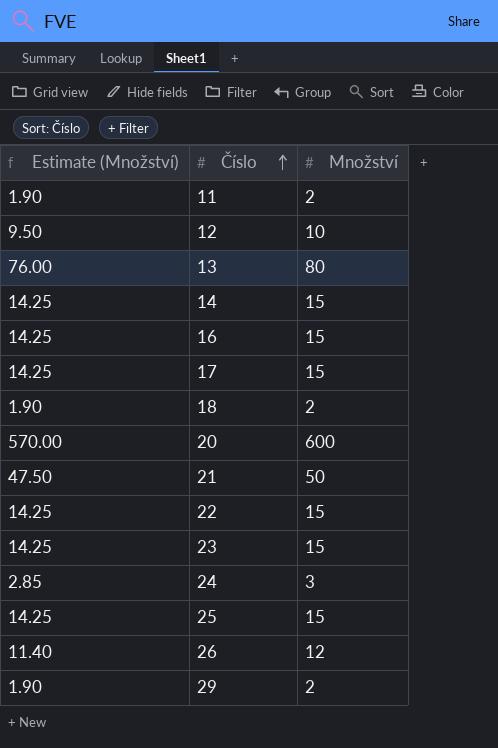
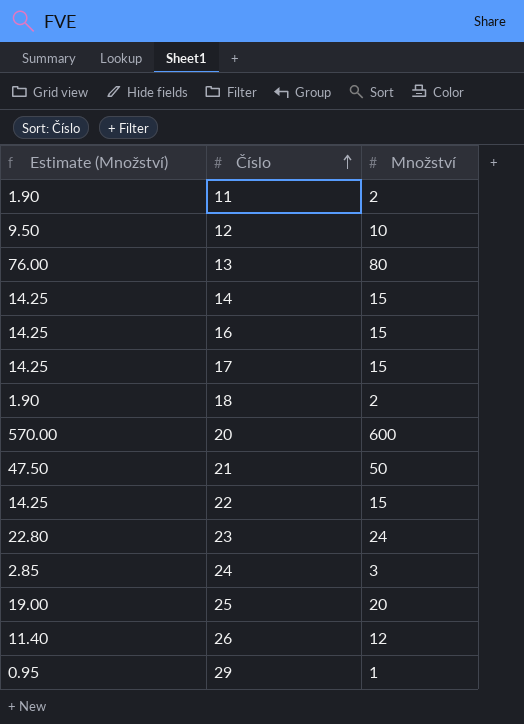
23 | Estimate (Množství): 14.25 -> 22.80
23 | Množství: 15 -> 24
25 | Estimate (Množství): 14.25 -> 19.00
25 | Množství: 15 -> 20
29 | Estimate (Množství): 1.90 -> 0.95
29 | Množství: 2 -> 1

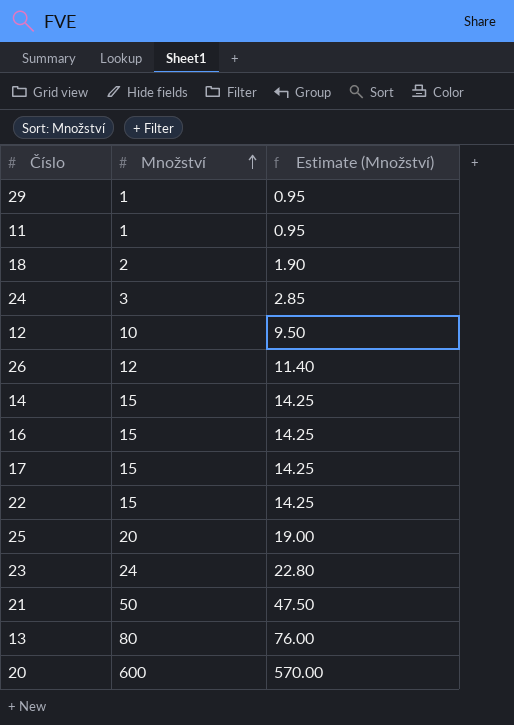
row order: Číslo ascending -> Množství ascending
column Estimate (Množství) | position: 1 -> 3
11 | Množství: 2 -> 1
11 | Estimate (Množství): 1.90 -> 0.95

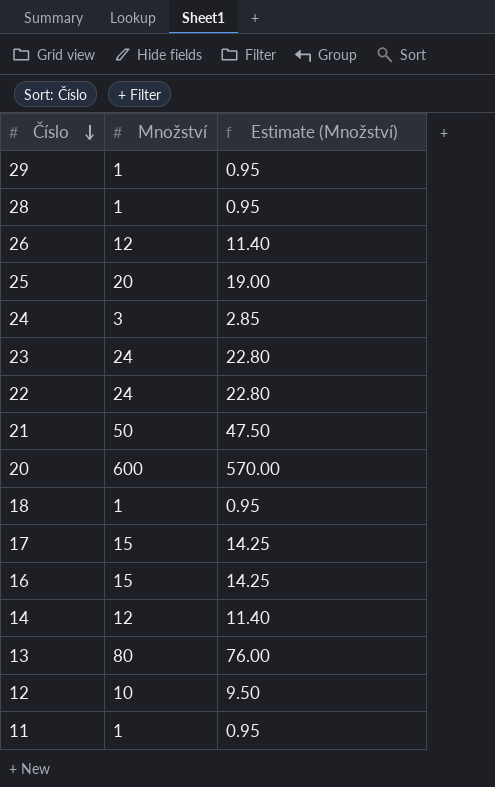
row order: Množství ascending -> Číslo descending
row 28: none -> 1 | 0.95
22 | Množství: 15 -> 24
22 | Estimate (Množství): 14.25 -> 22.80
18 | Množství: 2 -> 1
18 | Estimate (Množství): 1.90 -> 0.95
14 | Množství: 15 -> 12
14 | Estimate (Množství): 14.25 -> 11.40

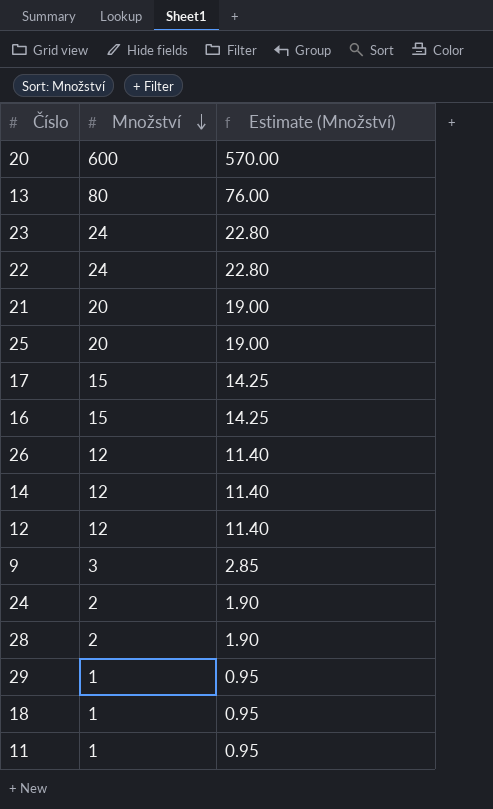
row order: Číslo descending -> Množství descending
21 | Množství: 50 -> 20
21 | Estimate (Množství): 47.50 -> 19.00
12 | Množství: 10 -> 12
12 | Estimate (Množství): 9.50 -> 11.40
row 9: none -> 3 | 2.85
24 | Množství: 3 -> 2
24 | Estimate (Množství): 2.85 -> 1.90
28 | Množství: 1 -> 2
28 | Estimate (Množství): 0.95 -> 1.90

